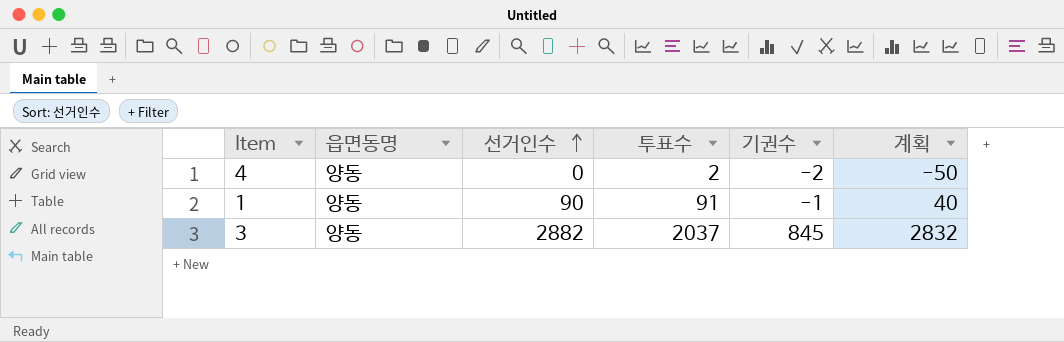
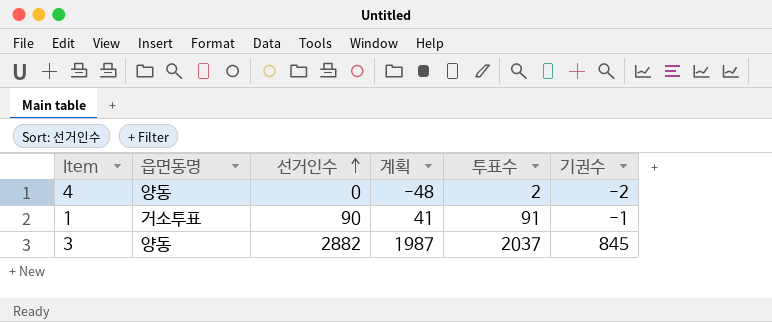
column 계획 | formula: [선거인수] - 50 -> [투표수] - 50
column 계획 | position: 6 -> 4
1 | 읍면동명: 양동 -> 거소투표

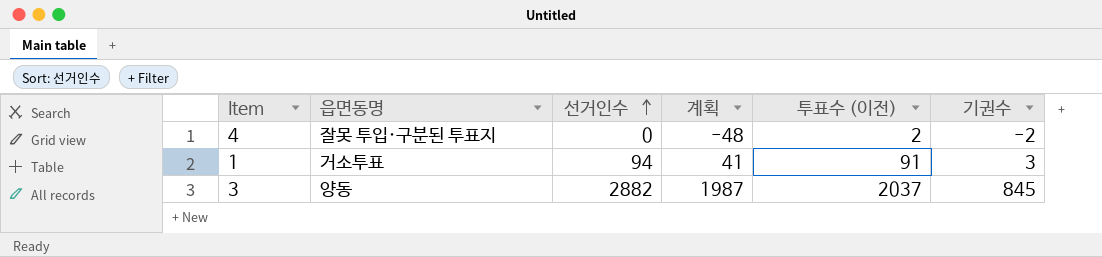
column name: 투표수 -> 투표수 (이전)
4 | 읍면동명: 양동 -> 잘못 투입·구분된 투표지
1 | 선거인수: 90 -> 94
1 | 기권수: -1 -> 3

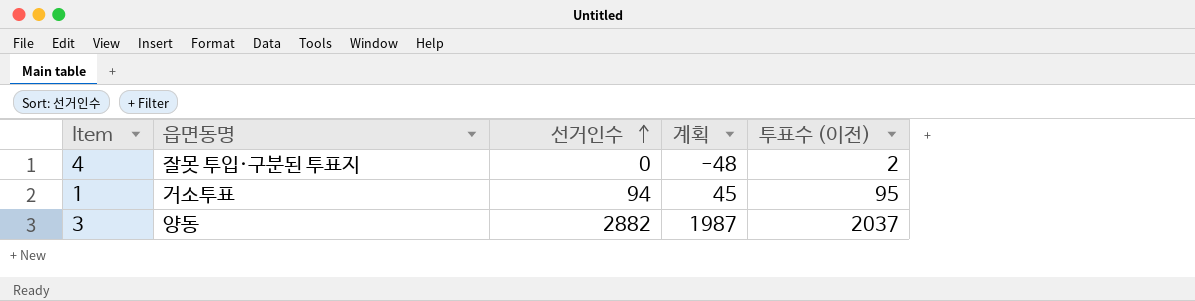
column 기권수 | formula: [선거인수] - [투표수 (이전)] -> none
1 | 계획: 41 -> 45
1 | 투표수 (이전): 91 -> 95

